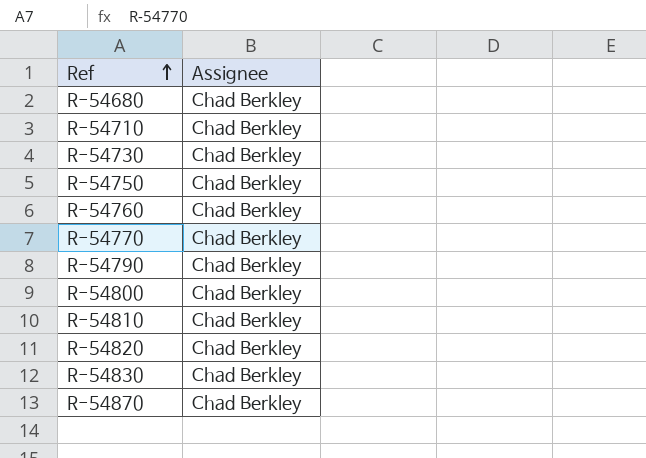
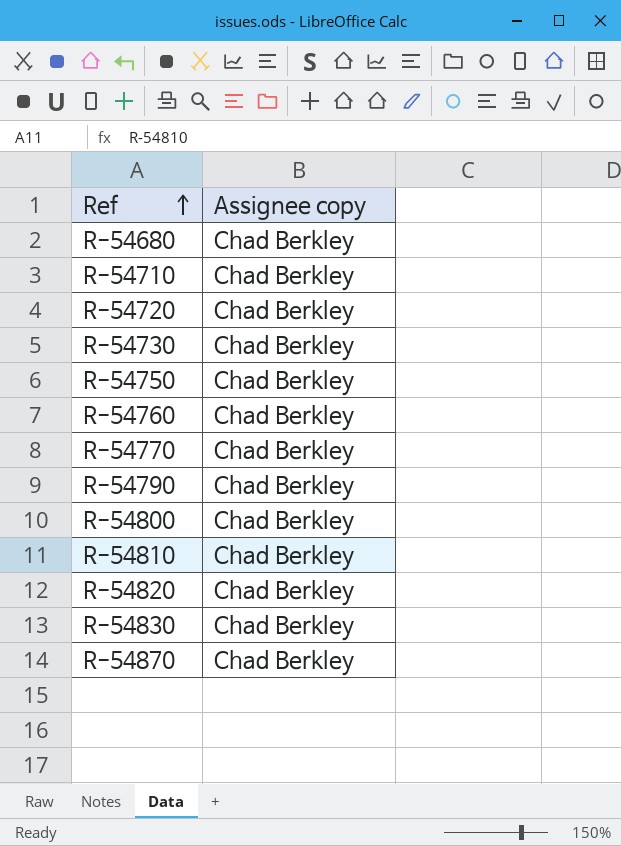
column name: Assignee -> Assignee copy
row R-54720: none -> Chad Berkley

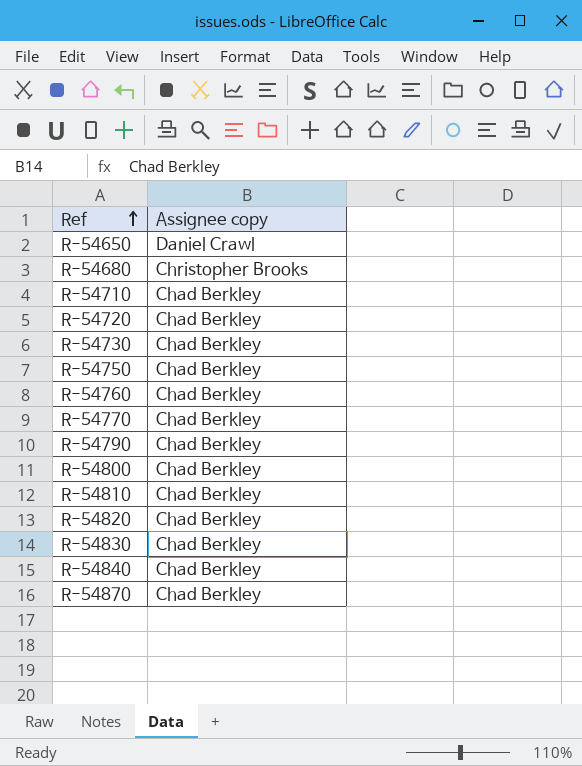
row R-54650: none -> Daniel Crawl
R-54680 | Assignee copy: Chad Berkley -> Christopher Brooks
row R-54840: none -> Chad Berkley

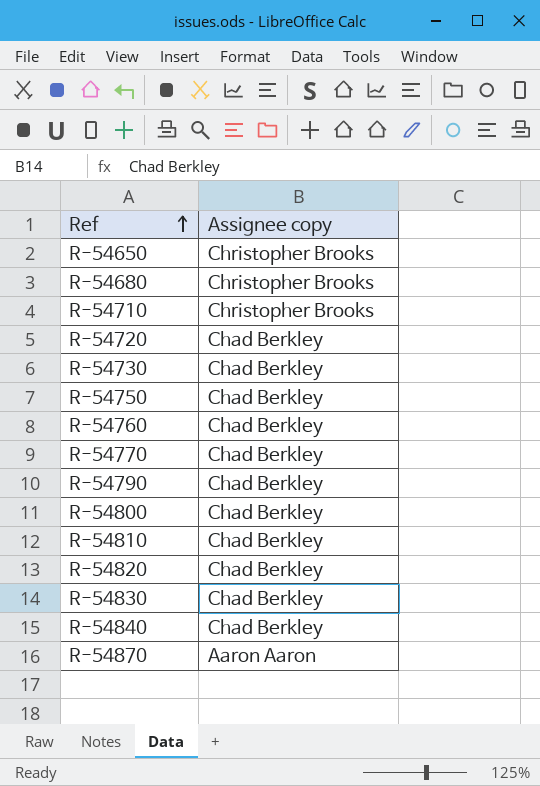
R-54650 | Assignee copy: Daniel Crawl -> Christopher Brooks
R-54710 | Assignee copy: Chad Berkley -> Christopher Brooks
R-54870 | Assignee copy: Chad Berkley -> Aaron Aaron

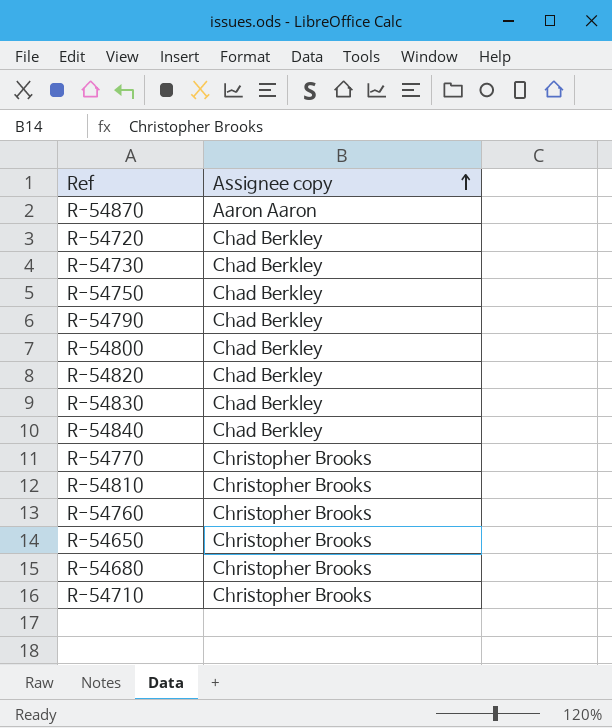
row order: Ref ascending -> Assignee copy ascending
R-54770 | Assignee copy: Chad Berkley -> Christopher Brooks
R-54810 | Assignee copy: Chad Berkley -> Christopher Brooks
R-54760 | Assignee copy: Chad Berkley -> Christopher Brooks

